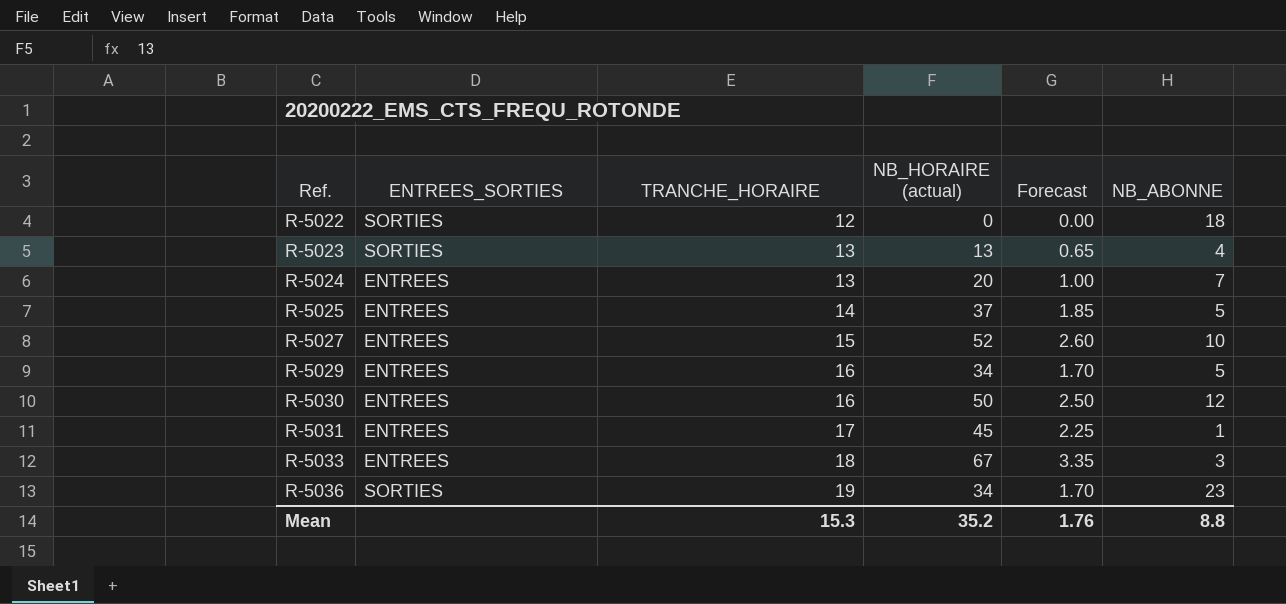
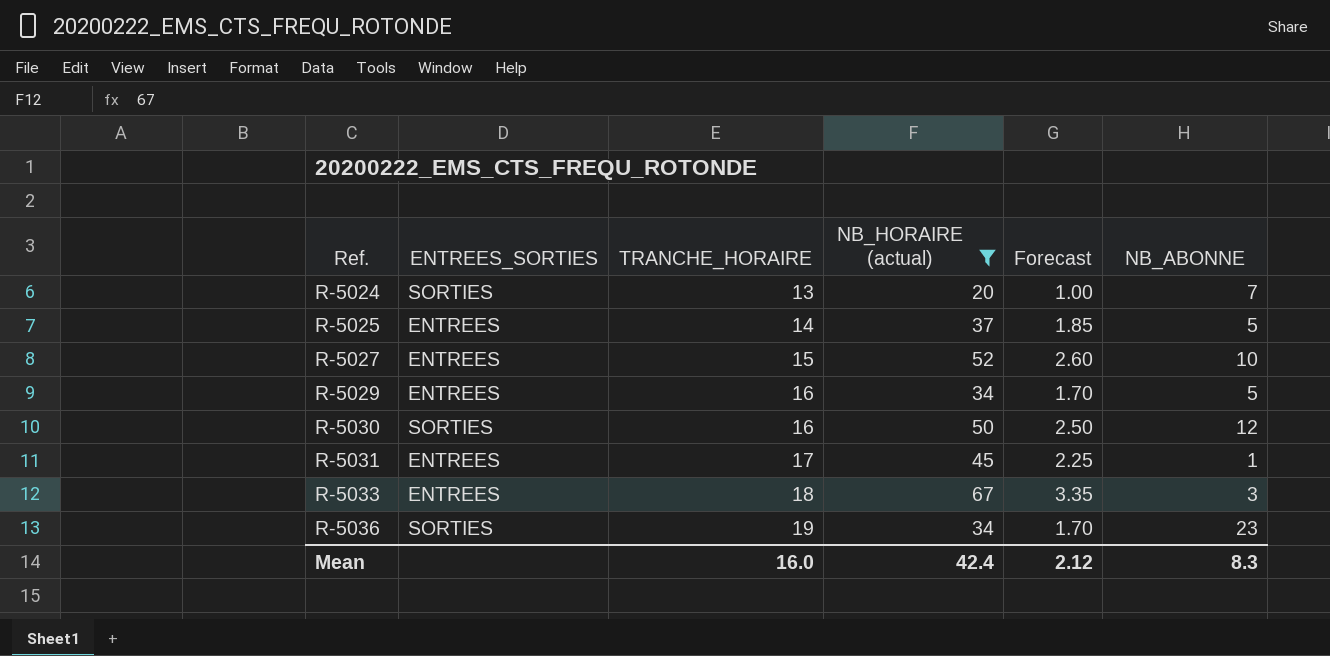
filter: none -> NB_HORAIRE (actual) >= 20
R-5024 | ENTREES_SORTIES: ENTREES -> SORTIES
R-5030 | ENTREES_SORTIES: ENTREES -> SORTIES
Mean | TRANCHE_HORAIRE: 15.3 -> 16.0
Mean | NB_HORAIRE (actual): 35.2 -> 42.4
Mean | Forecast: 1.76 -> 2.12
Mean | NB_ABONNE: 8.8 -> 8.3

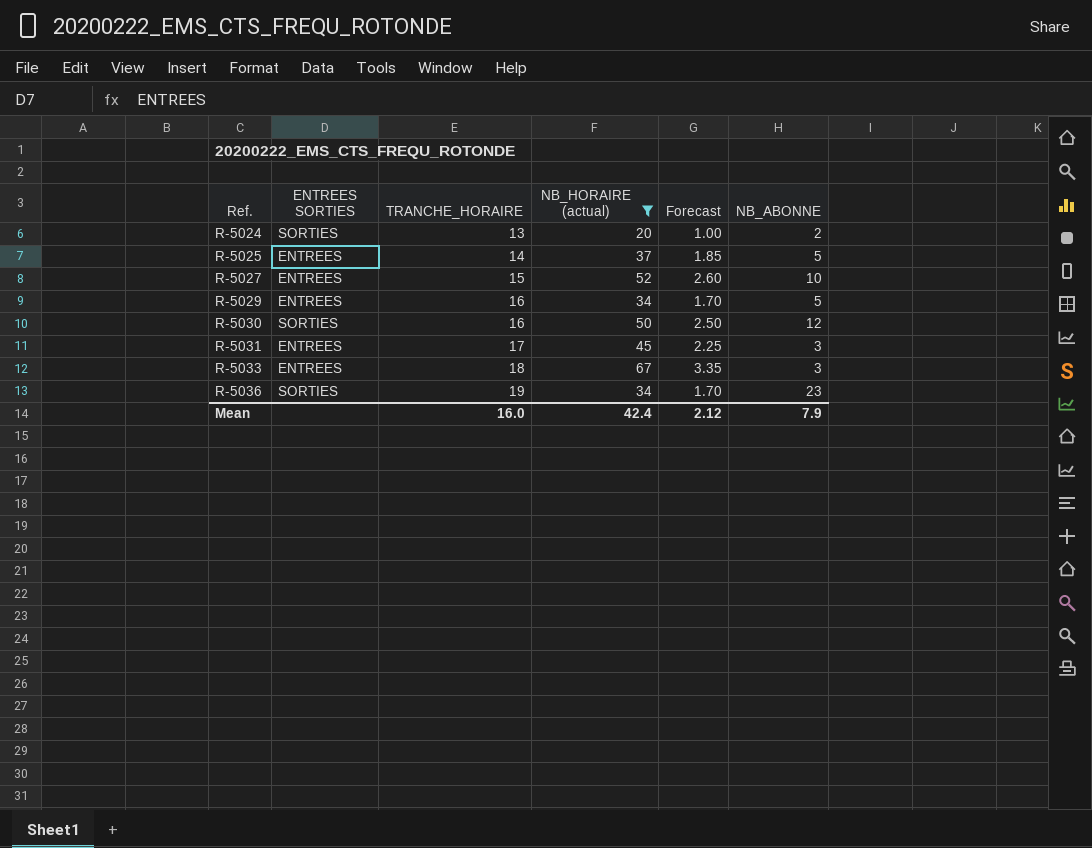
column name: ENTREES_SORTIES -> ENTREES SORTIES
R-5024 | NB_ABONNE: 7 -> 2
R-5031 | NB_ABONNE: 1 -> 3
Mean | NB_ABONNE: 8.3 -> 7.9

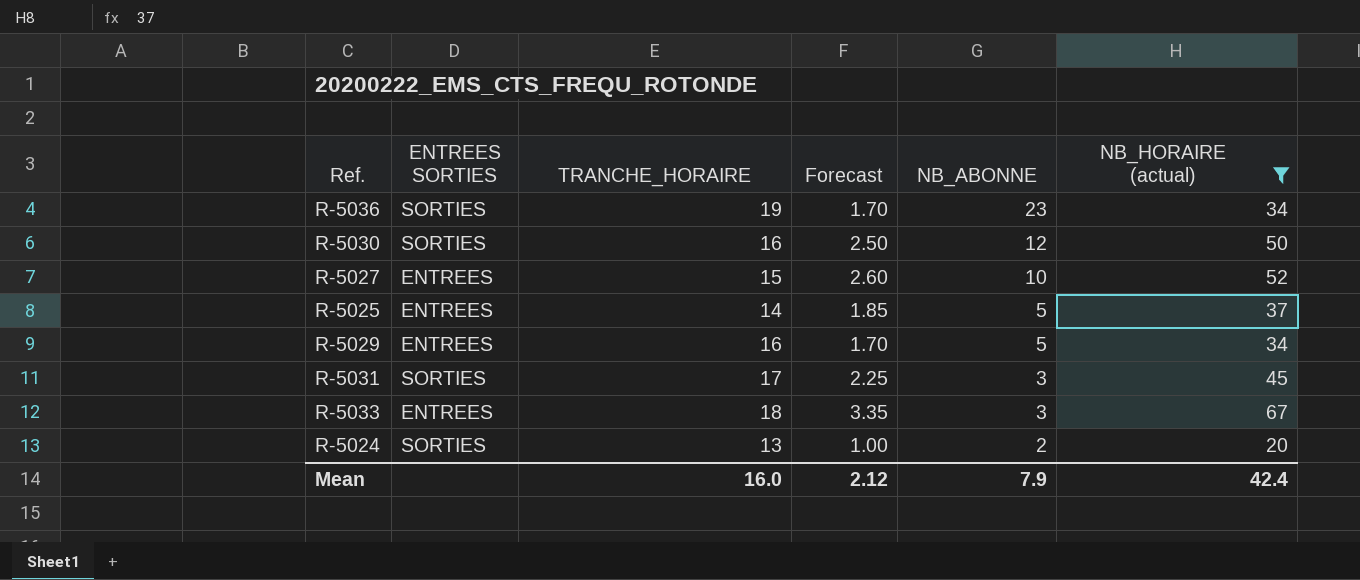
row order: Ref. ascending -> NB_ABONNE descending
column NB_HORAIRE (actual) | position: 4 -> 6
R-5031 | ENTREES SORTIES: ENTREES -> SORTIES

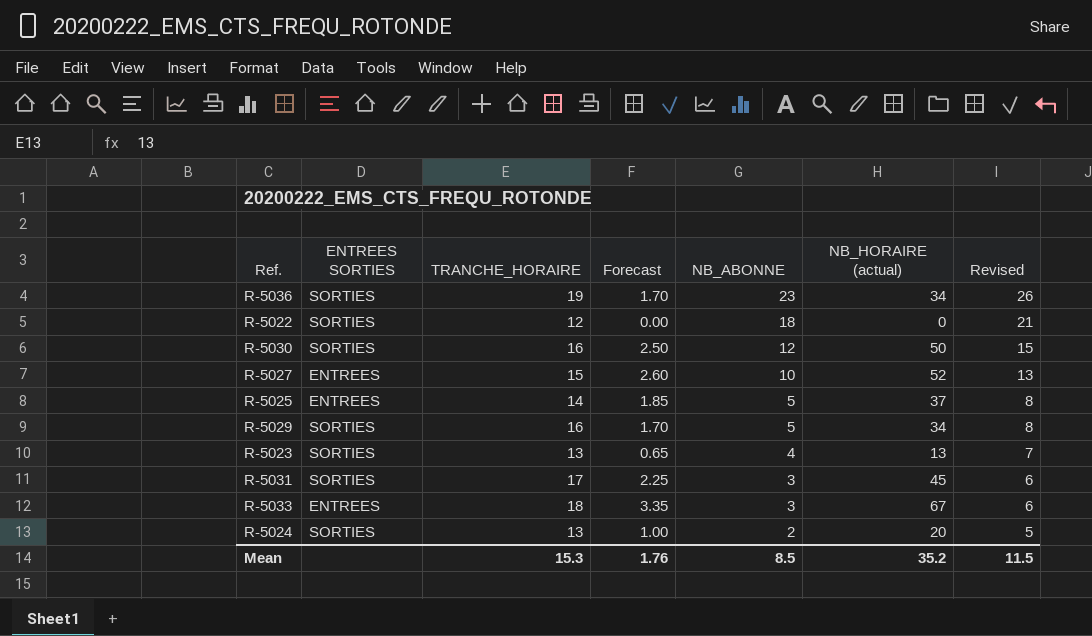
filter: NB_HORAIRE (actual) >= 20 -> none
column Revised | formula: none -> [NB_ABONNE] + 3
R-5029 | ENTREES SORTIES: ENTREES -> SORTIES
Mean | TRANCHE_HORAIRE: 16.0 -> 15.3
Mean | Forecast: 2.12 -> 1.76
Mean | NB_ABONNE: 7.9 -> 8.5
Mean | NB_HORAIRE (actual): 42.4 -> 35.2

